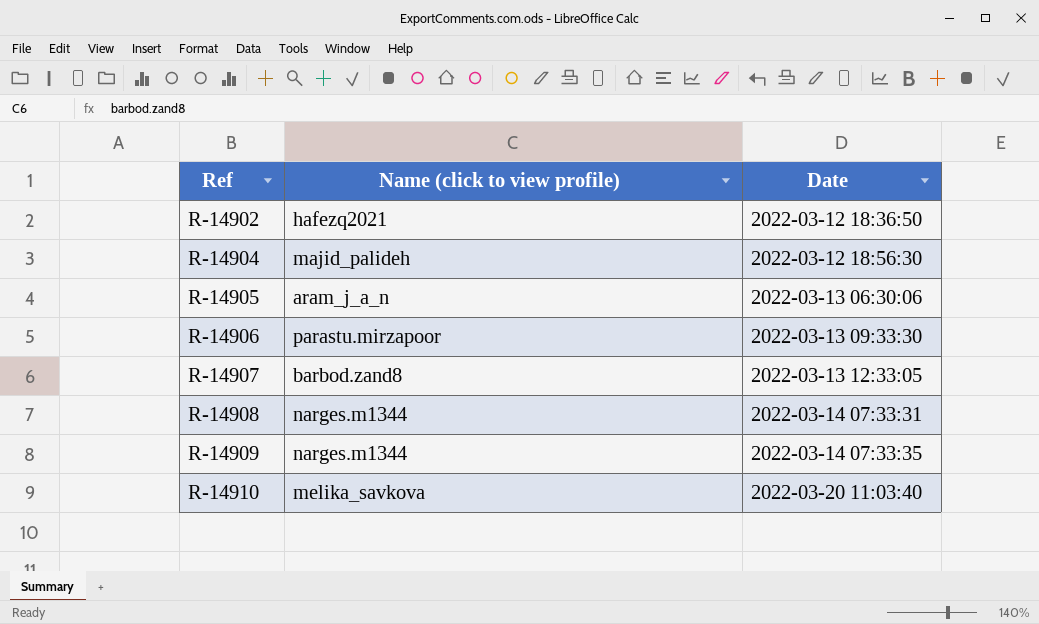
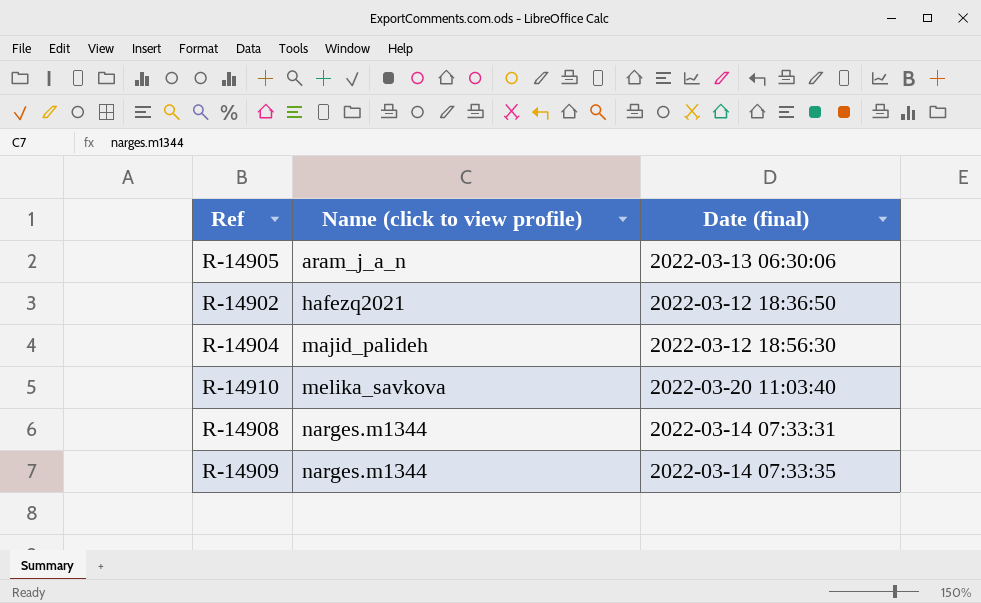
row order: Ref ascending -> Name (click to view profile) ascending
column name: Date -> Date (final)
row R-14906: parastu.mirzapoor | 2022-03-13 09:33:30 -> none
row R-14907: barbod.zand8 | 2022-03-13 12:33:05 -> none

